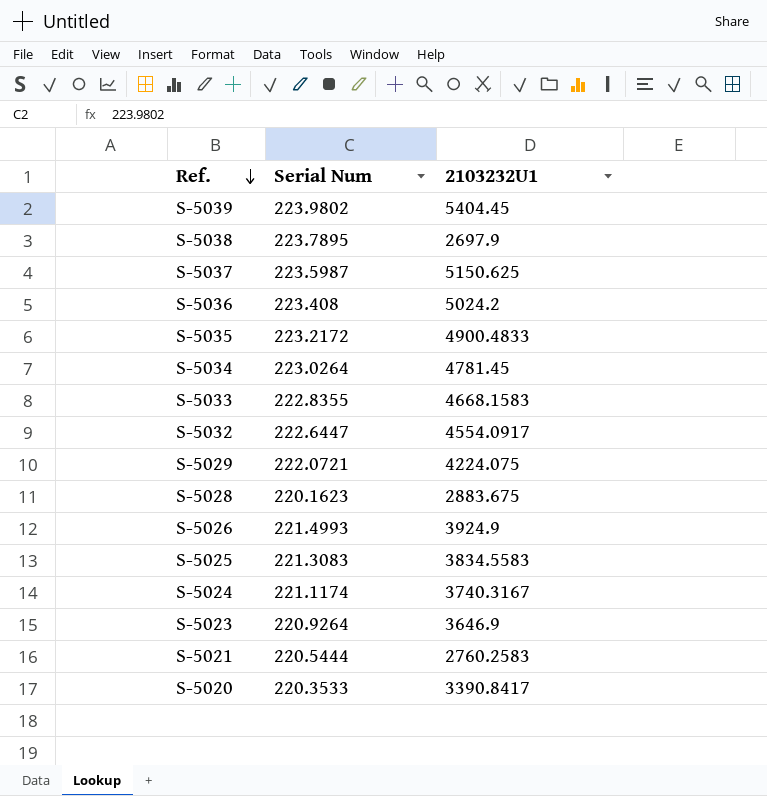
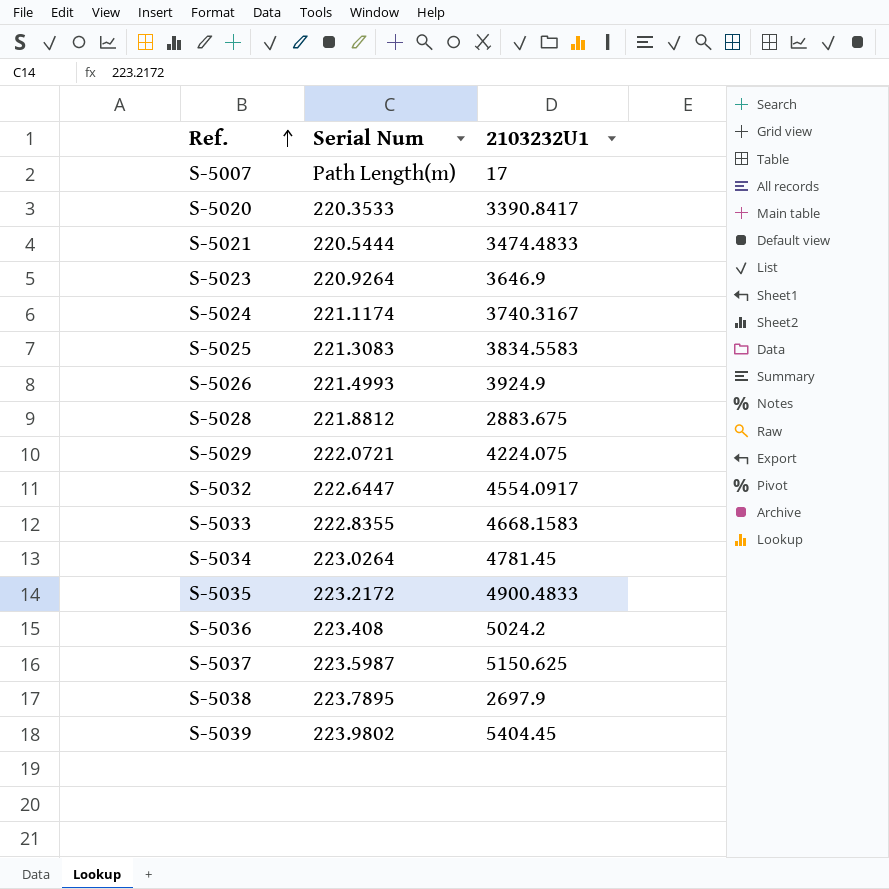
row order: Ref. descending -> Ref. ascending
row S-5007: none -> Path Length(m) | 17
S-5021 | 2103232U1: 2760.2583 -> 3474.4833
S-5028 | Serial Num: 220.1623 -> 221.8812

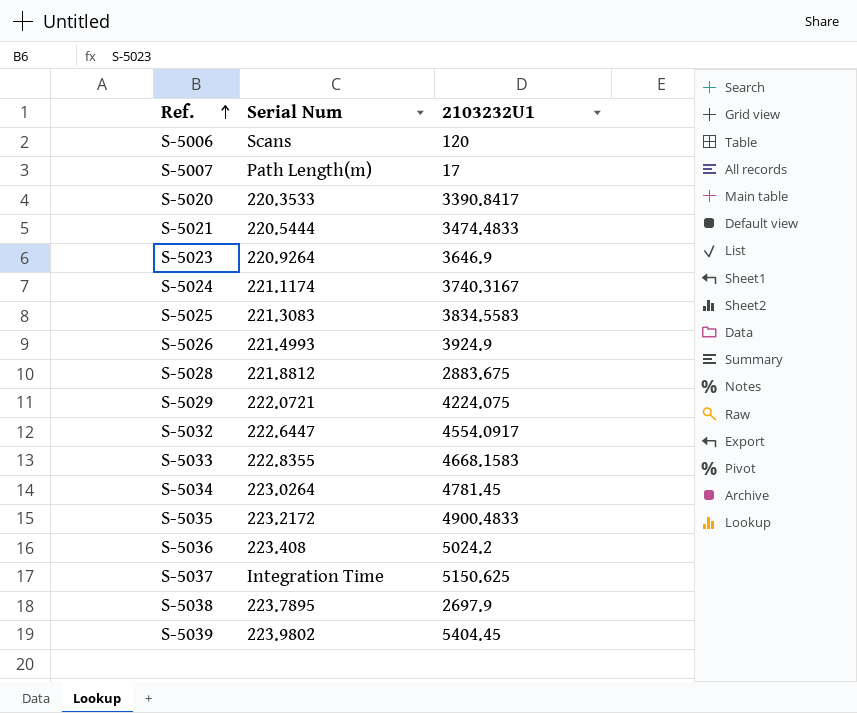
row S-5006: none -> Scans | 120
S-5037 | Serial Num: 223.5987 -> Integration Time

